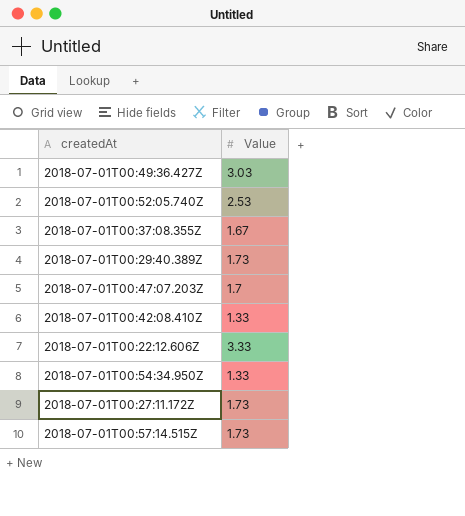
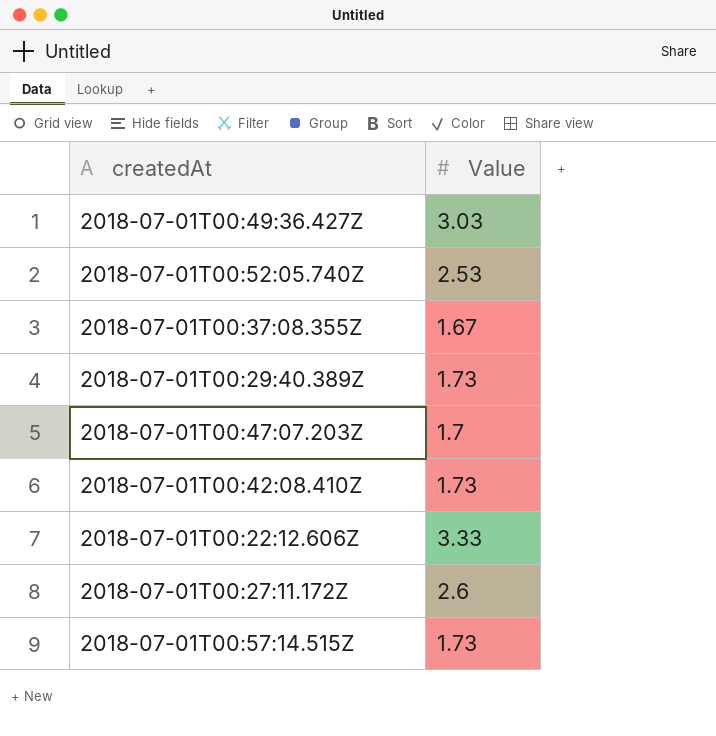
row 2018-07-01T00:54:34.950Z: 1.33 -> none
2018-07-01T00:42:08.410Z | Value: 1.33 -> 1.73
2018-07-01T00:27:11.172Z | Value: 1.73 -> 2.6

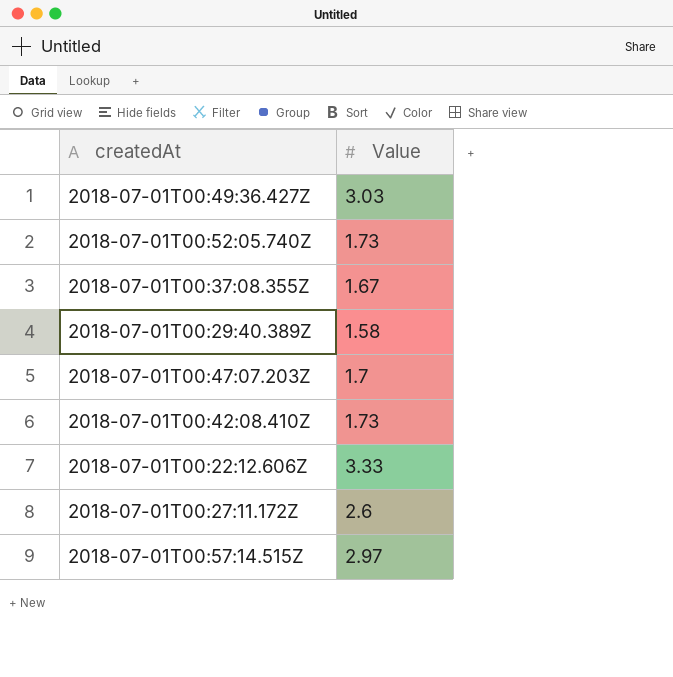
2018-07-01T00:52:05.740Z | Value: 2.53 -> 1.73
2018-07-01T00:29:40.389Z | Value: 1.73 -> 1.58
2018-07-01T00:57:14.515Z | Value: 1.73 -> 2.97

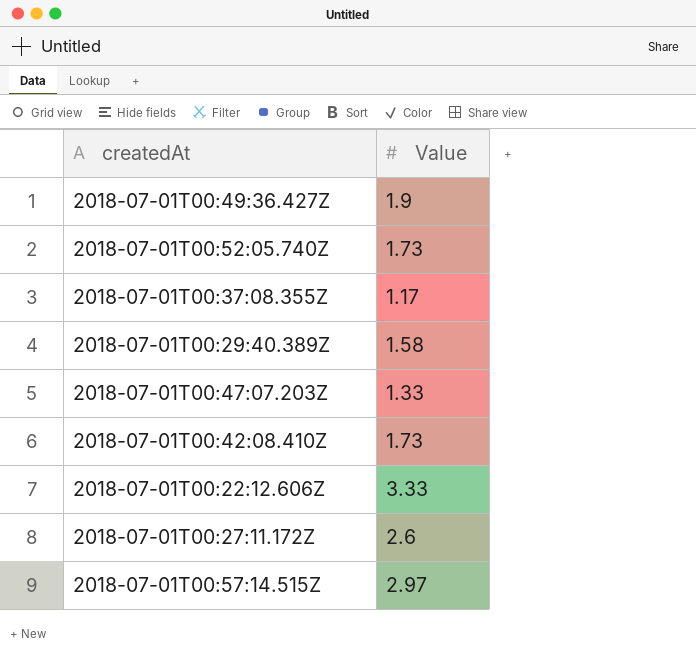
2018-07-01T00:49:36.427Z | Value: 3.03 -> 1.9
2018-07-01T00:37:08.355Z | Value: 1.67 -> 1.17
2018-07-01T00:47:07.203Z | Value: 1.7 -> 1.33

